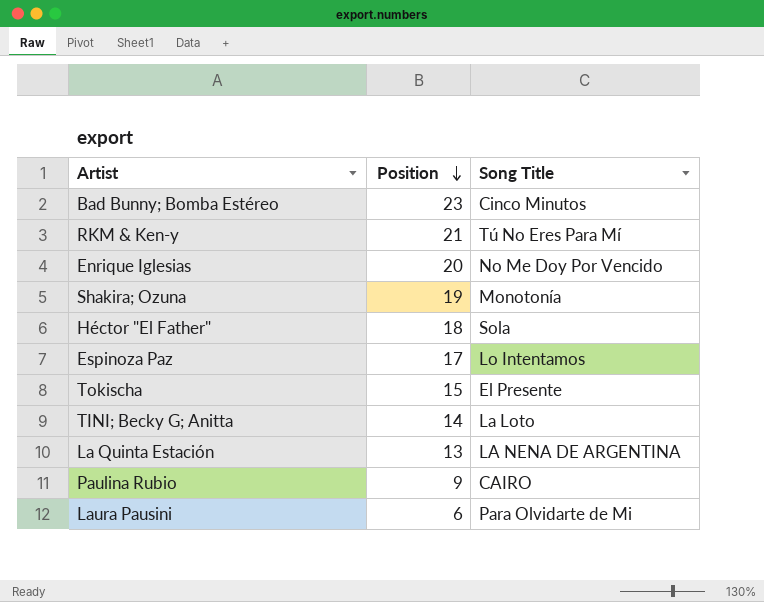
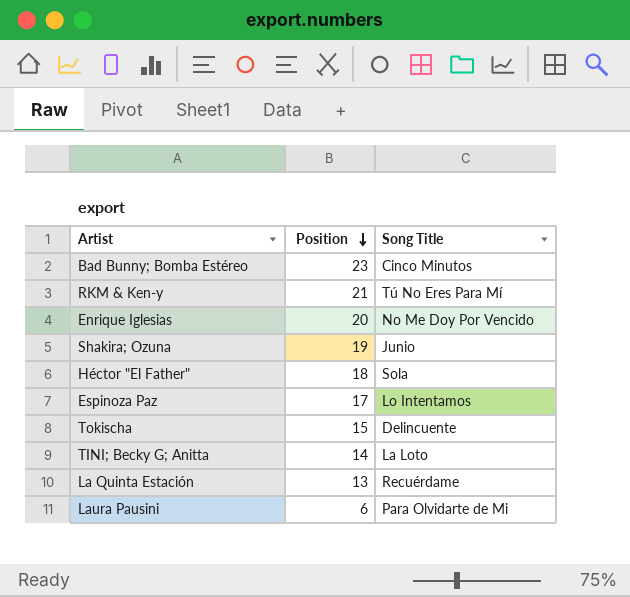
row Paulina Rubio: 9 | CAIRO -> none
Shakira; Ozuna | Song Title: Monotonía -> Junio
Tokischa | Song Title: El Presente -> Delincuente
La Quinta Estación | Song Title: LA NENA DE ARGENTINA -> Recuérdame

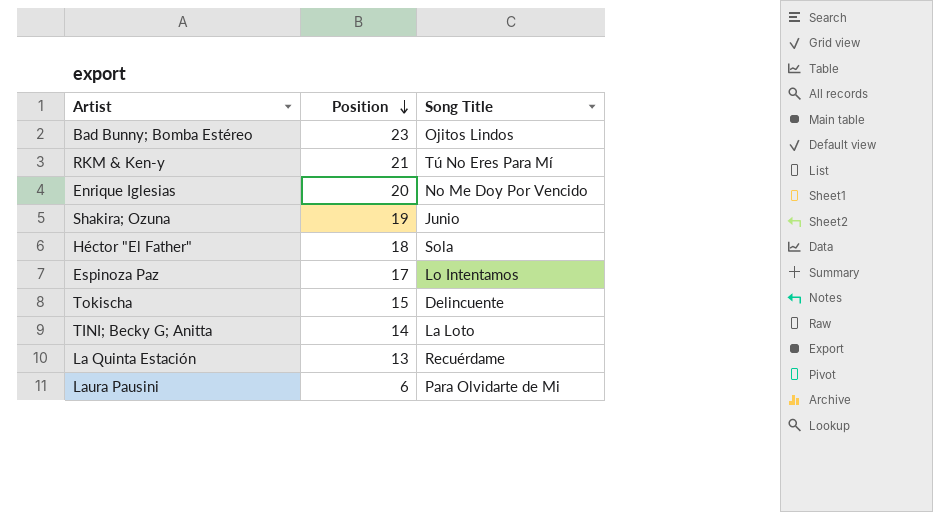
Bad Bunny; Bomba Estéreo | Song Title: Cinco Minutos -> Ojitos Lindos

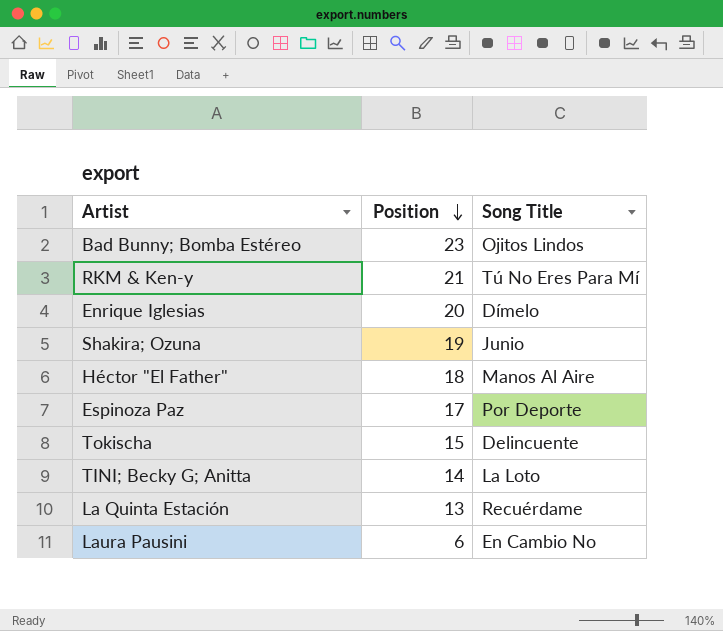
Enrique Iglesias | Song Title: No Me Doy Por Vencido -> Dímelo
Héctor "El Father" | Song Title: Sola -> Manos Al Aire
Espinoza Paz | Song Title: Lo Intentamos -> Por Deporte
Laura Pausini | Song Title: Para Olvidarte de Mi -> En Cambio No

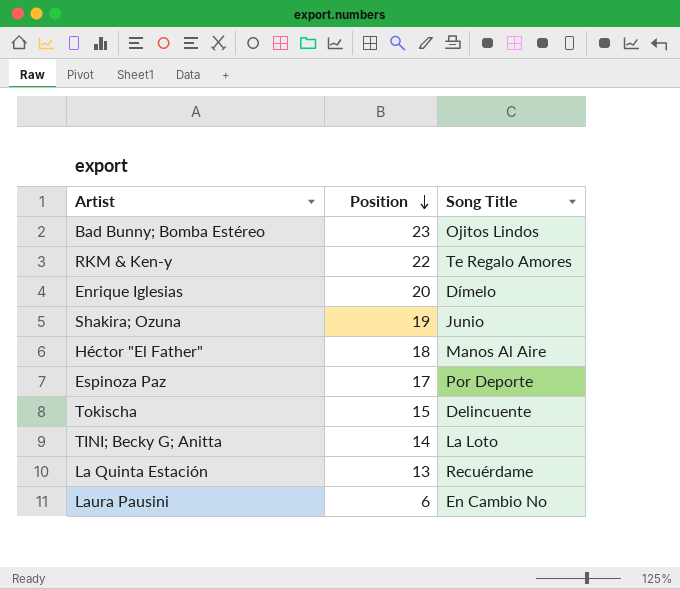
RKM & Ken-y | Position: 21 -> 22
RKM & Ken-y | Song Title: Tú No Eres Para Mí -> Te Regalo Amores

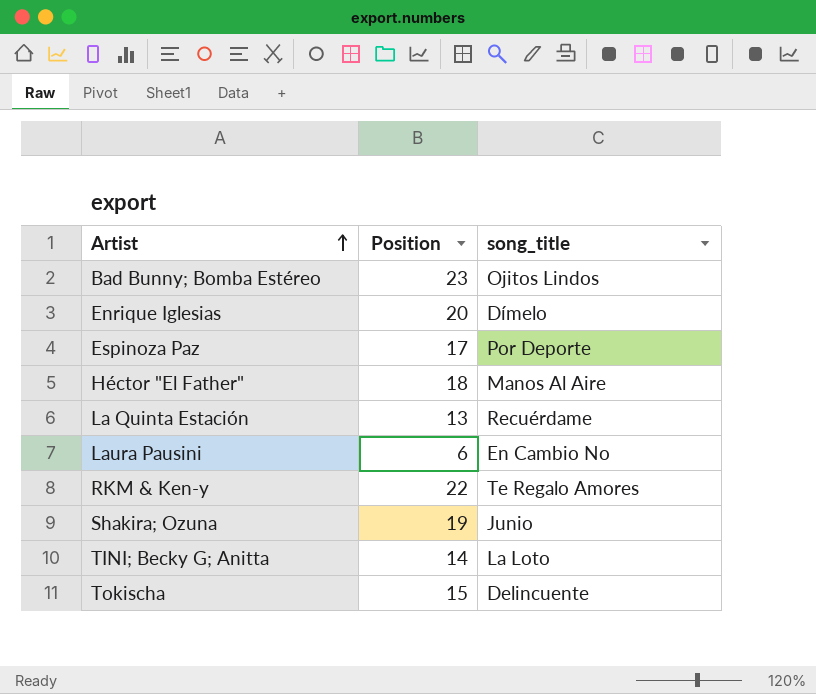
row order: Position descending -> Artist ascending
column name: Song Title -> song_title

